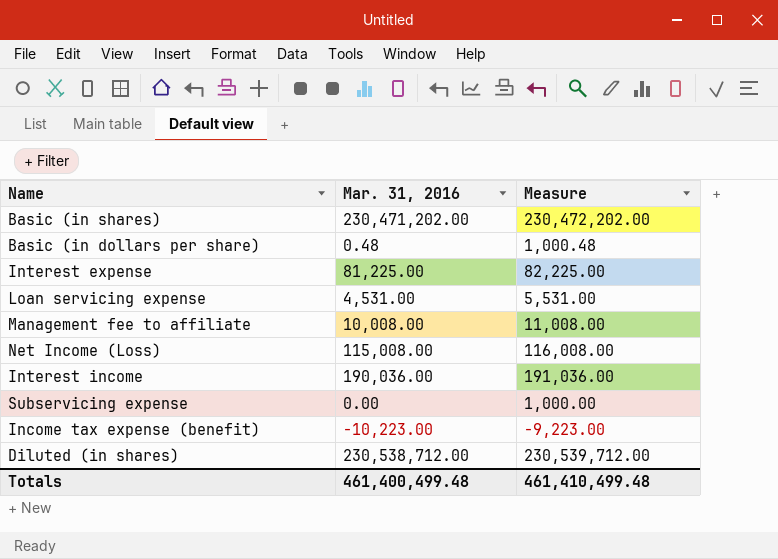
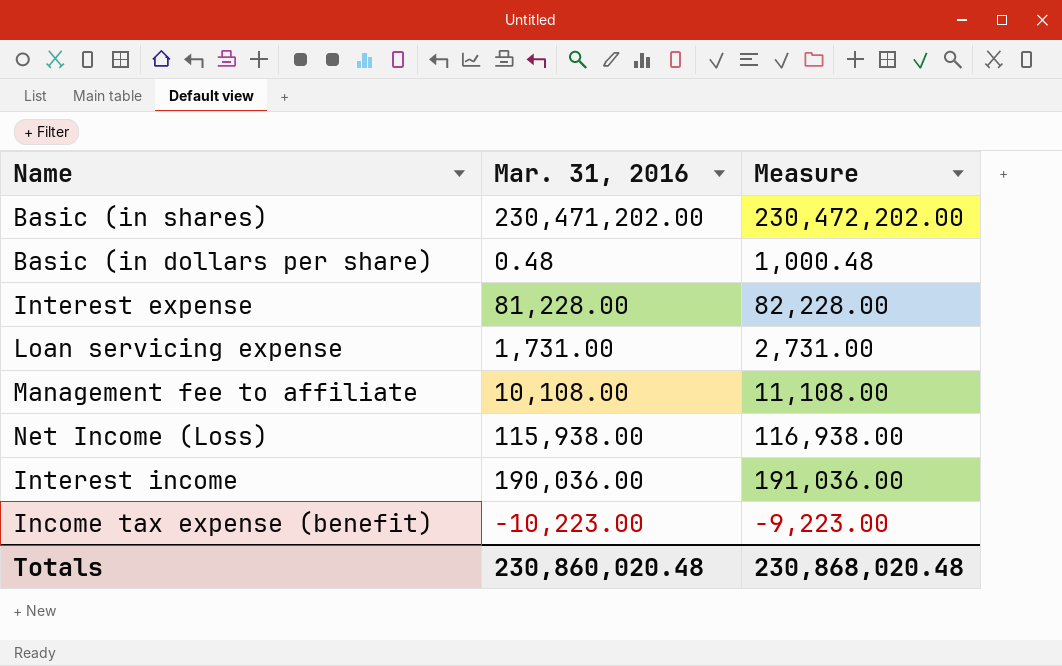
row Subservicing expense: 0.00 | 1,000.00 -> none
row Diluted (in shares): 230,538,712.00 | 230,539,712.00 -> none
Interest expense | Mar. 31, 2016: 81,225.00 -> 81,228.00
Interest expense | Measure: 82,225.00 -> 82,228.00
Loan servicing expense | Mar. 31, 2016: 4,531.00 -> 1,731.00
Loan servicing expense | Measure: 5,531.00 -> 2,731.00
Management fee to affiliate | Mar. 31, 2016: 10,008.00 -> 10,108.00
Management fee to affiliate | Measure: 11,008.00 -> 11,108.00
Net Income (Loss) | Mar. 31, 2016: 115,008.00 -> 115,938.00
Net Income (Loss) | Measure: 116,008.00 -> 116,938.00
Totals | Mar. 31, 2016: 461,400,499.48 -> 230,860,020.48
Totals | Measure: 461,410,499.48 -> 230,868,020.48

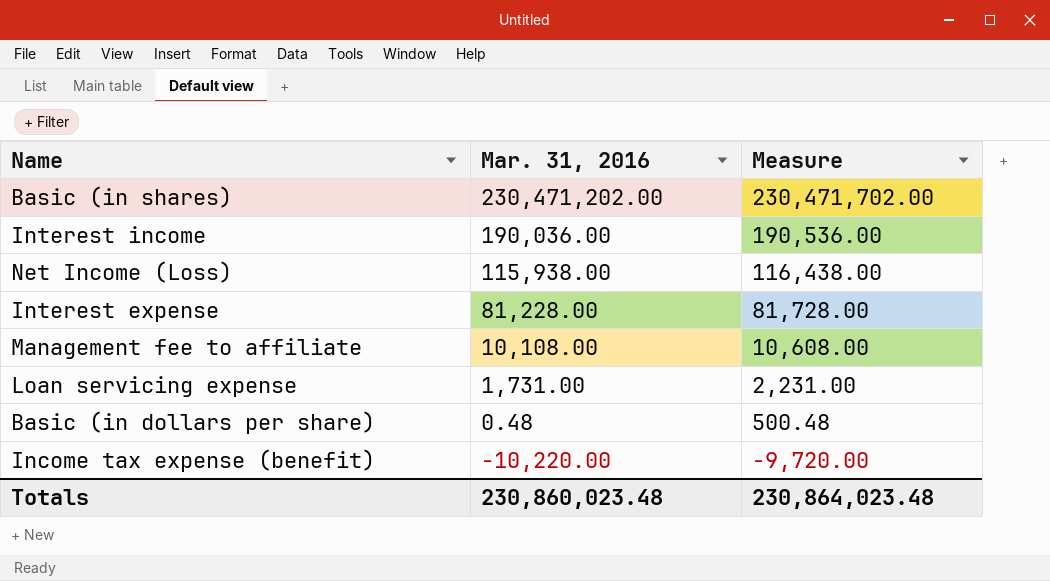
row order: none -> Mar. 31, 2016 descending
column Measure | formula: [Mar. 31, 2016] + 1000 -> [Mar. 31, 2016] + 500
Income tax expense (benefit) | Mar. 31, 2016: -10,223.00 -> -10,220.00
Totals | Mar. 31, 2016: 230,860,020.48 -> 230,860,023.48
Totals | Measure: 230,868,020.48 -> 230,864,023.48

